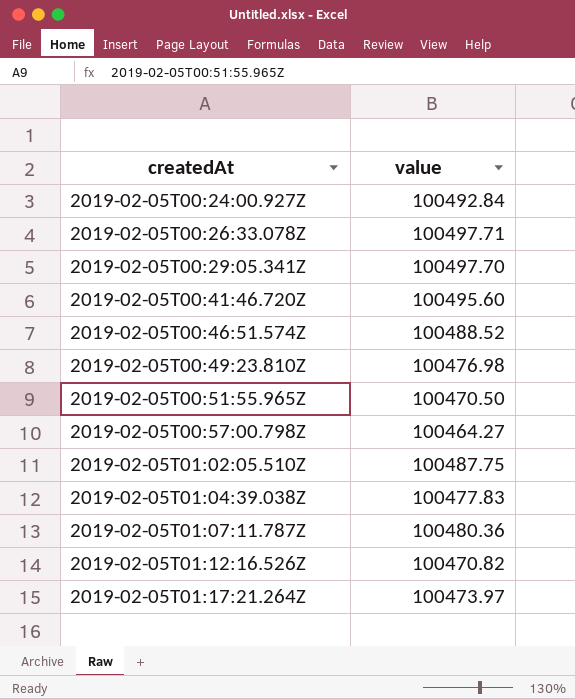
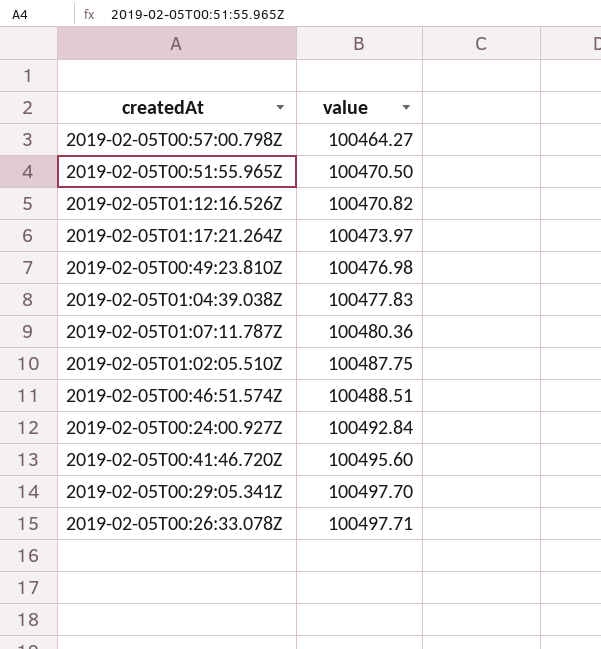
row order: createdAt ascending -> value ascending
2019-02-05T00:46:51.574Z | value: 100488.52 -> 100488.51

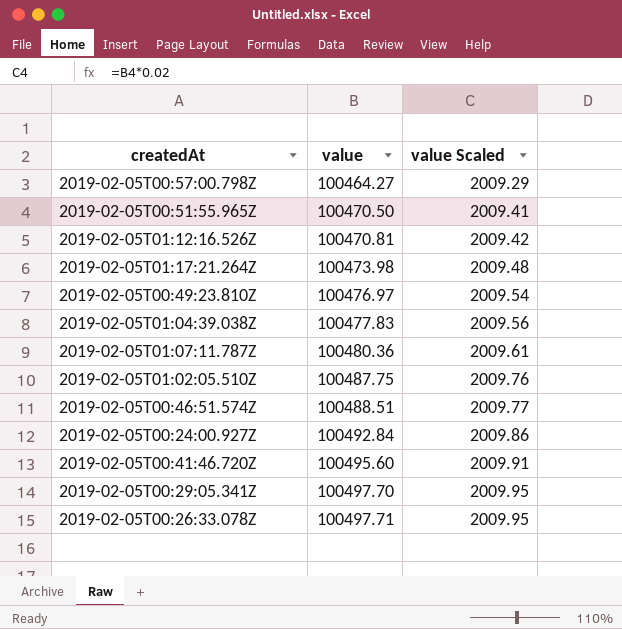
column value Scaled | formula: none -> [value] * 0.02
2019-02-05T01:12:16.526Z | value: 100470.82 -> 100470.81
2019-02-05T01:17:21.264Z | value: 100473.97 -> 100473.98
2019-02-05T00:49:23.810Z | value: 100476.98 -> 100476.97

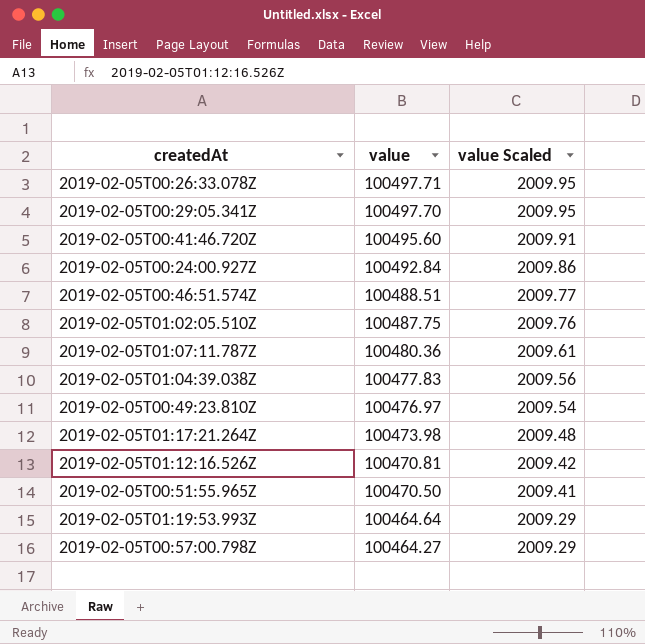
row order: value ascending -> value descending
row 2019-02-05T01:19:53.993Z: none -> 100464.64 | 2009.29

